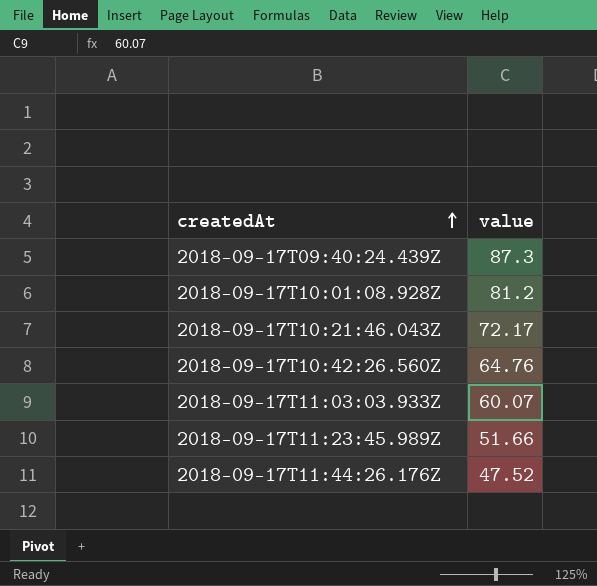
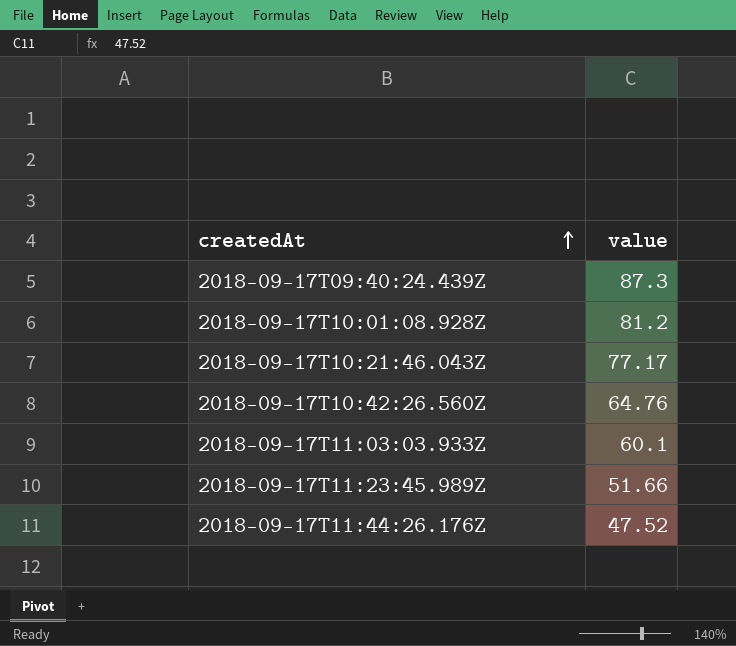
2018-09-17T10:21:46.043Z | value: 72.17 -> 77.17
2018-09-17T11:03:03.933Z | value: 60.07 -> 60.1

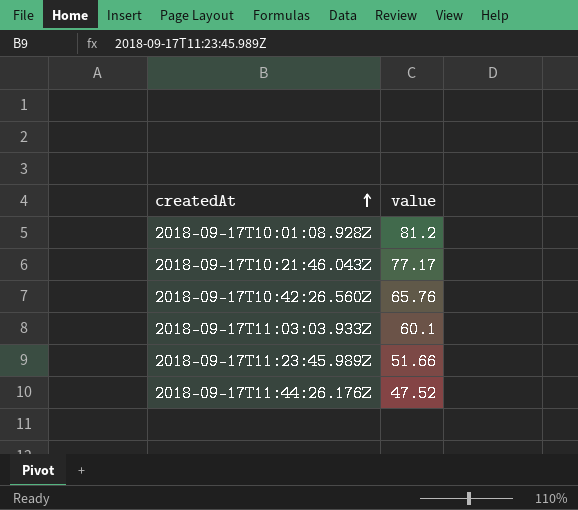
row 2018-09-17T09:40:24.439Z: 87.3 -> none
2018-09-17T10:42:26.560Z | value: 64.76 -> 65.76

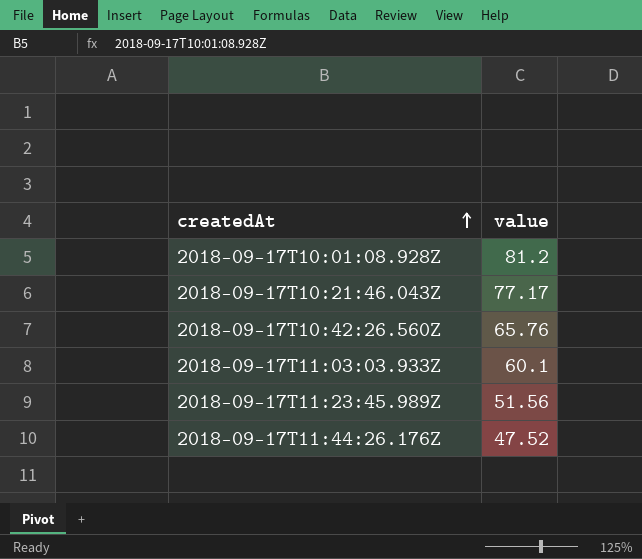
2018-09-17T11:23:45.989Z | value: 51.66 -> 51.56

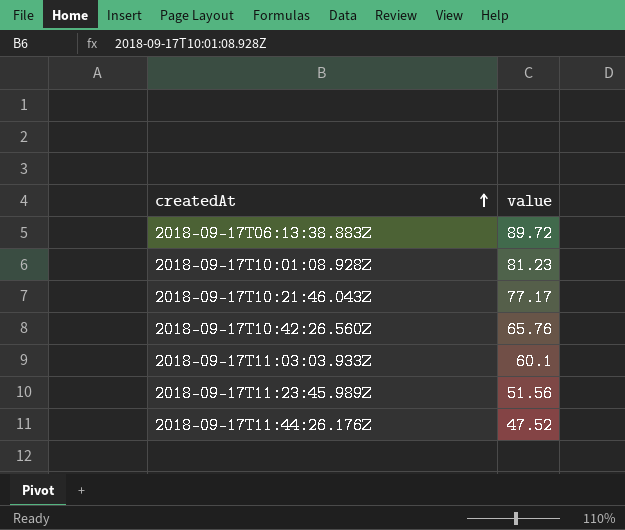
row 2018-09-17T06:13:38.883Z: none -> 89.72
2018-09-17T10:01:08.928Z | value: 81.2 -> 81.23

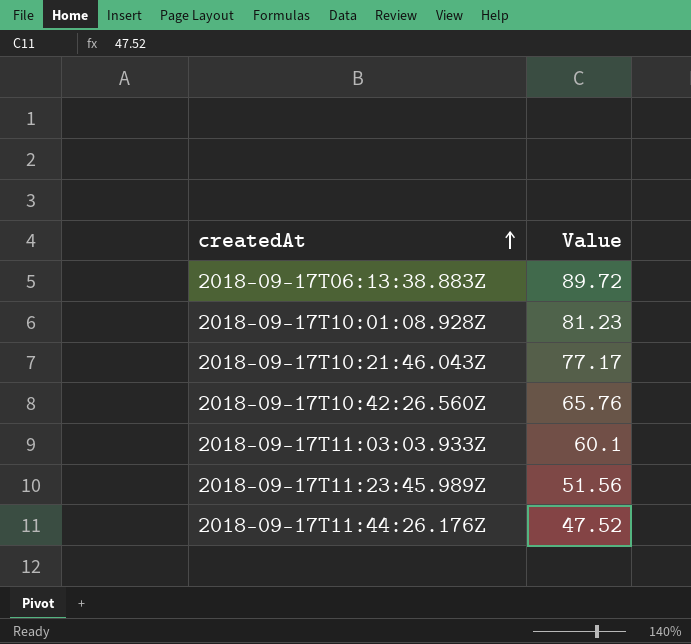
column name: value -> Value

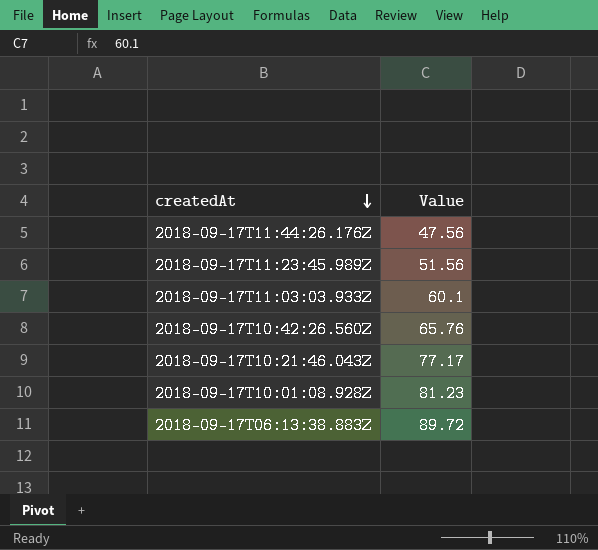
row order: createdAt ascending -> createdAt descending
2018-09-17T11:44:26.176Z | Value: 47.52 -> 47.56

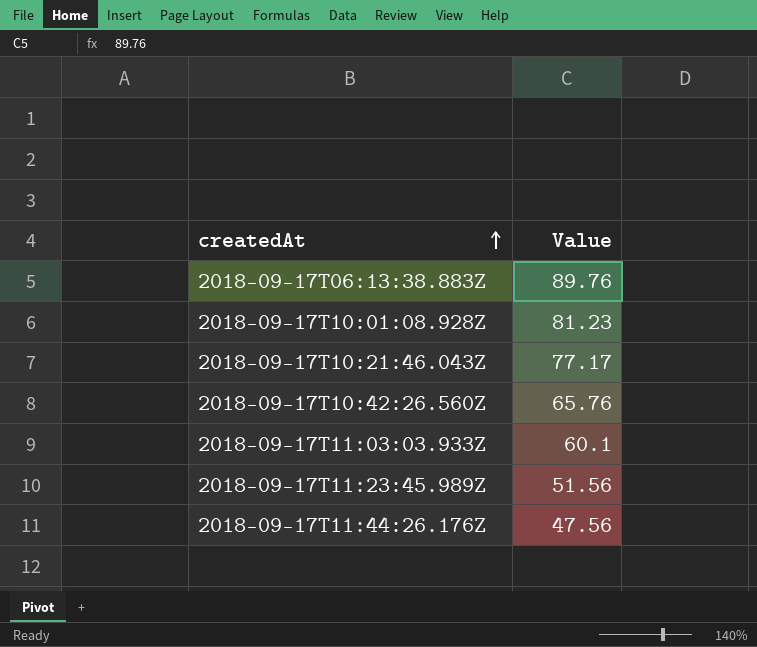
row order: createdAt descending -> createdAt ascending
2018-09-17T06:13:38.883Z | Value: 89.72 -> 89.76

